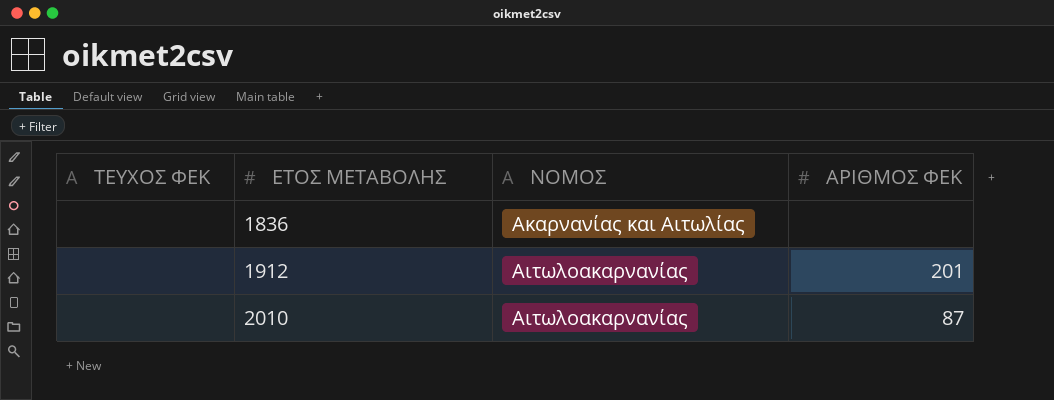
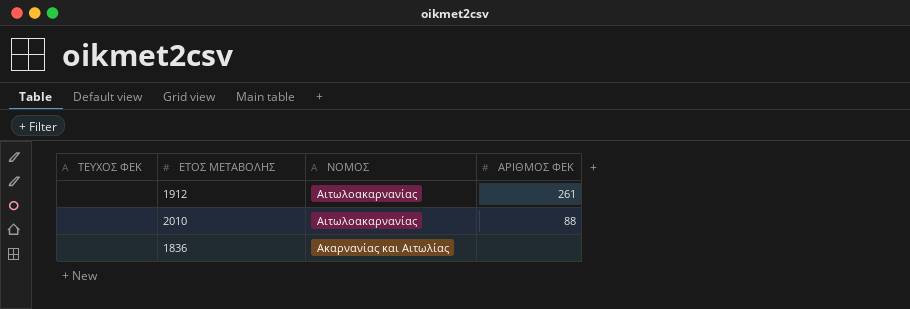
row order: ΕΤΟΣ ΜΕΤΑΒΟΛΗΣ ascending -> ΝΟΜΟΣ ascending
1912 | ΑΡΙΘΜΟΣ ΦΕΚ: 201 -> 261
2010 | ΑΡΙΘΜΟΣ ΦΕΚ: 87 -> 88

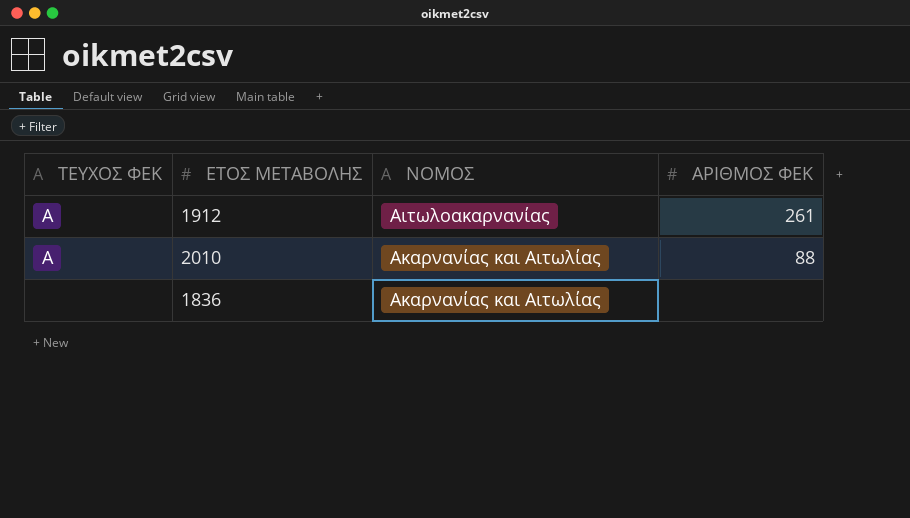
1912 | ΤΕΥΧΟΣ ΦΕΚ: none -> Α
2010 | ΤΕΥΧΟΣ ΦΕΚ: none -> Α
2010 | ΝΟΜΟΣ: Αιτωλοακαρνανίας -> Ακαρνανίας και Αιτωλίας

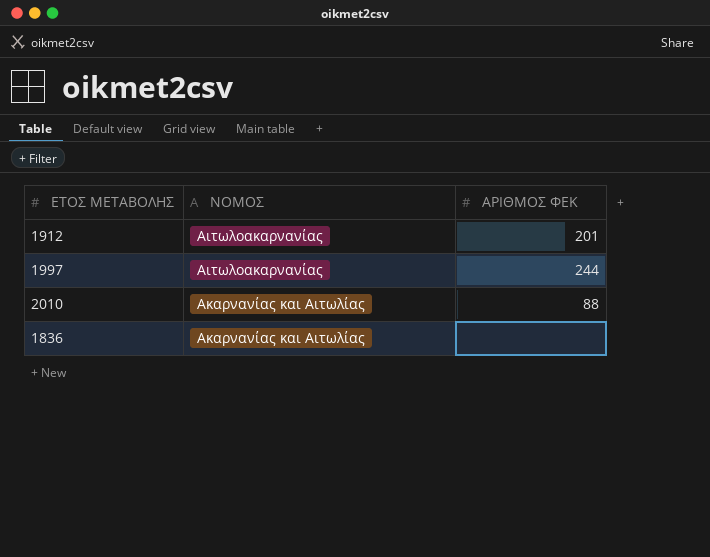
column ΤΕΥΧΟΣ ΦΕΚ | position: 1 -> none
1912 | ΑΡΙΘΜΟΣ ΦΕΚ: 261 -> 201
row 1997: none -> Αιτωλοακαρνανίας | 244

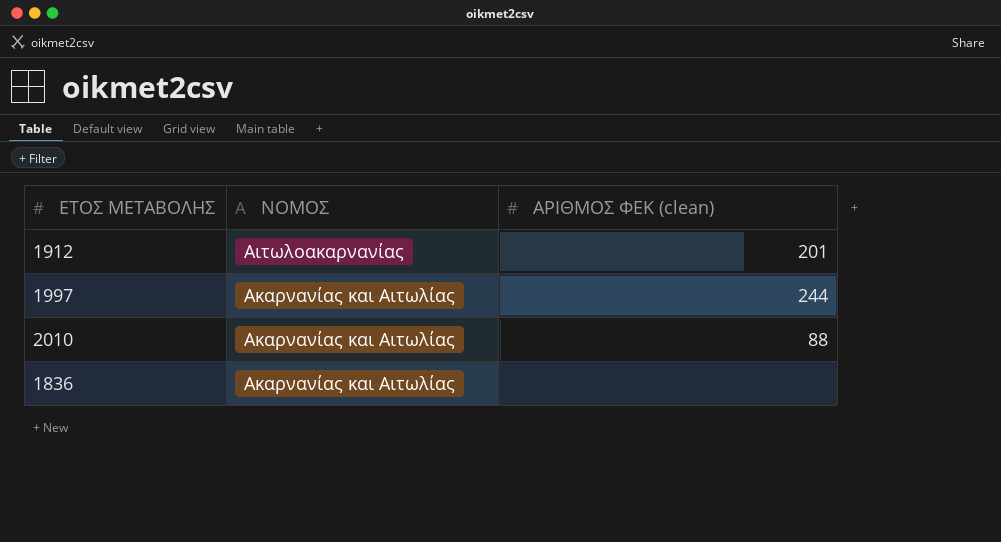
column name: ΑΡΙΘΜΟΣ ΦΕΚ -> ΑΡΙΘΜΟΣ ΦΕΚ (clean)
1997 | ΝΟΜΟΣ: Αιτωλοακαρνανίας -> Ακαρνανίας και Αιτωλίας

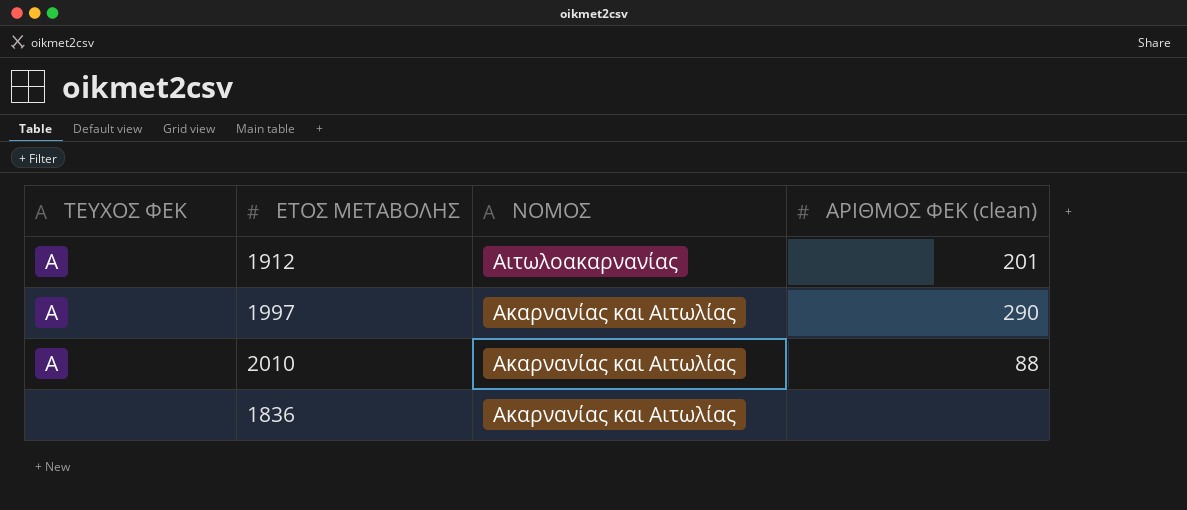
column ΤΕΥΧΟΣ ΦΕΚ | position: none -> 1
1997 | ΑΡΙΘΜΟΣ ΦΕΚ (clean): 244 -> 290

